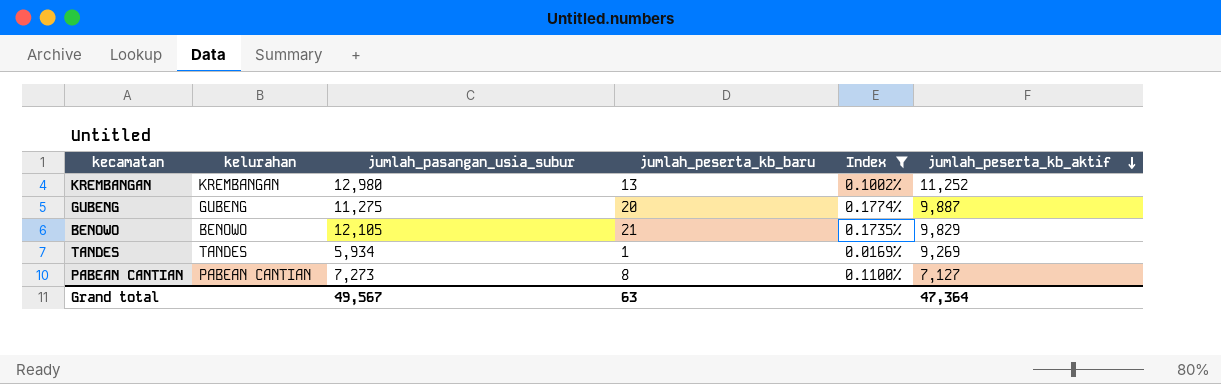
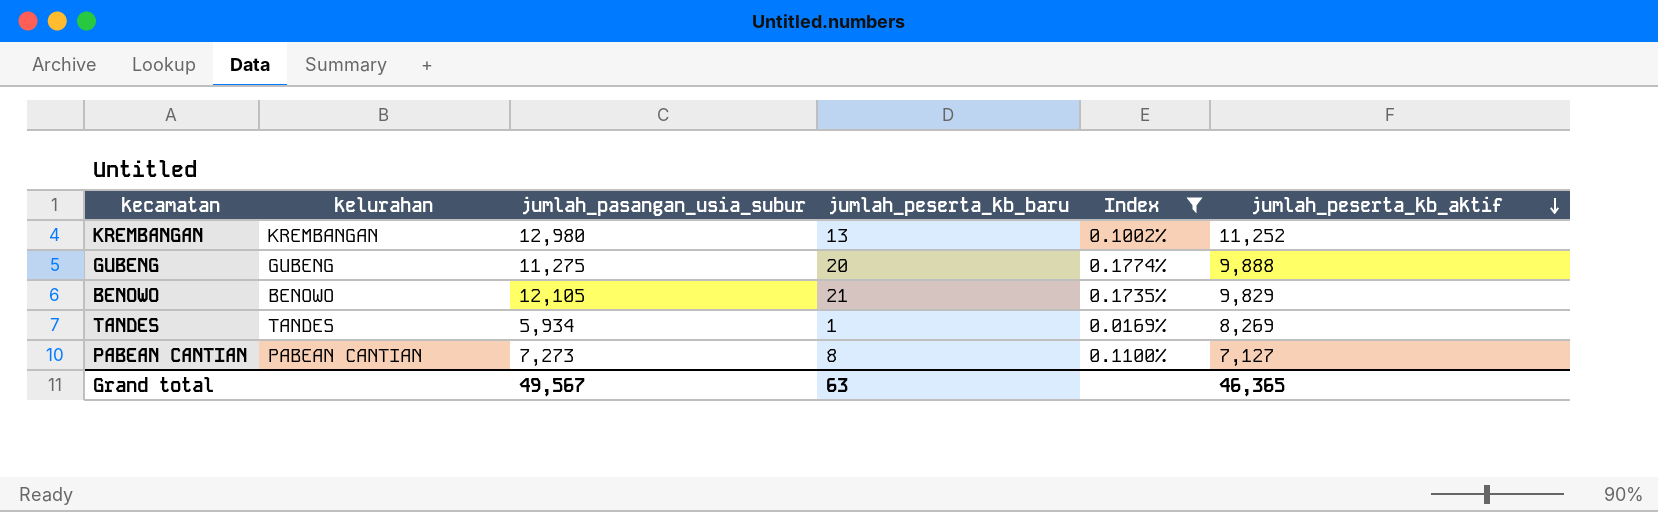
GUBENG | jumlah_peserta_kb_aktif: 9,887 -> 9,888
TANDES | jumlah_peserta_kb_aktif: 9,269 -> 8,269
Grand total | jumlah_peserta_kb_aktif: 47,364 -> 46,365

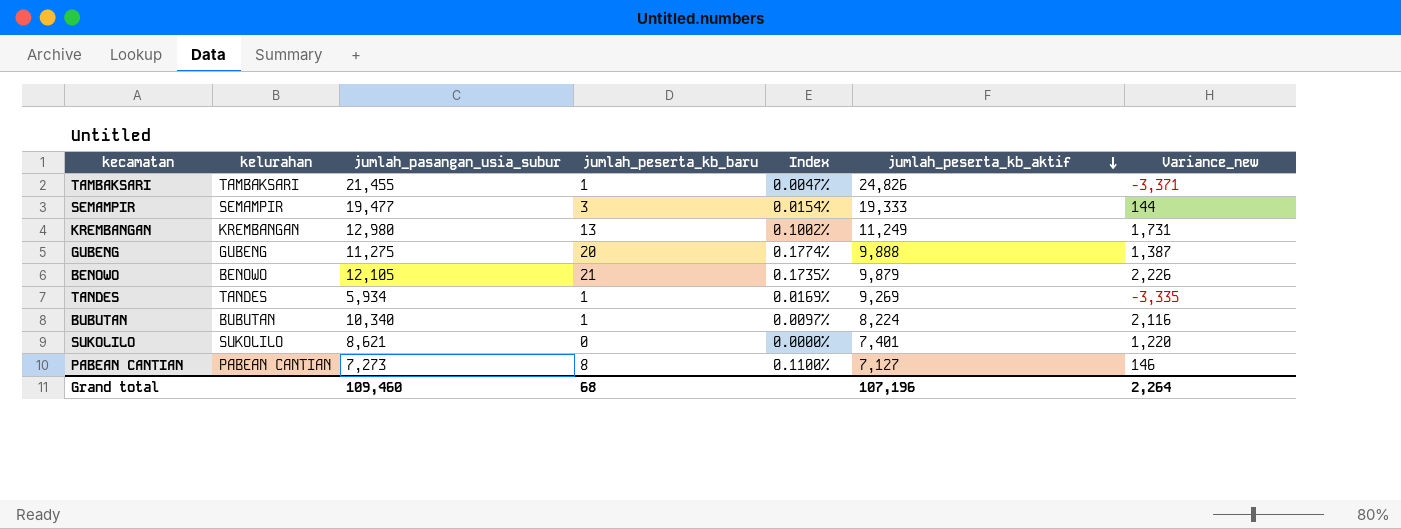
filter: Index >= 0.0169% -> none
column Variance_new | formula: none -> [jumlah_pasangan_usia_subur] - [jumlah_peserta_kb_aktif]
KREMBANGAN | jumlah_peserta_kb_aktif: 11,252 -> 11,249
BENOWO | jumlah_peserta_kb_aktif: 9,829 -> 9,879
TANDES | jumlah_peserta_kb_aktif: 8,269 -> 9,269
Grand total | jumlah_pasangan_usia_subur: 49,567 -> 109,460
Grand total | jumlah_peserta_kb_baru: 63 -> 68
Grand total | jumlah_peserta_kb_aktif: 46,365 -> 107,196

